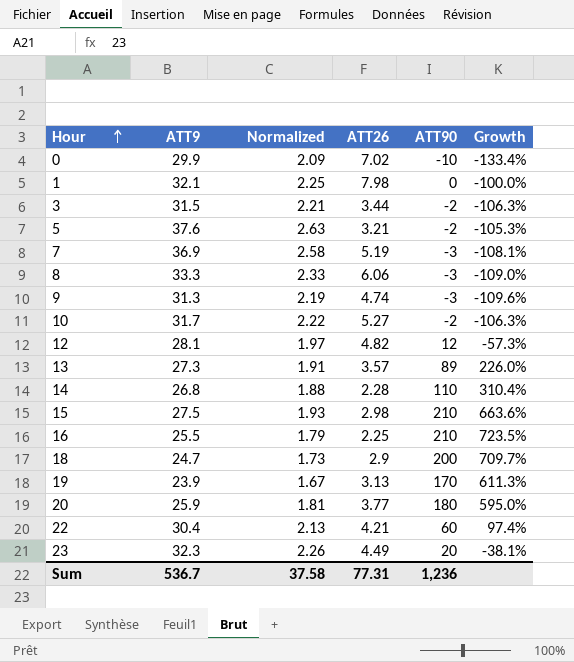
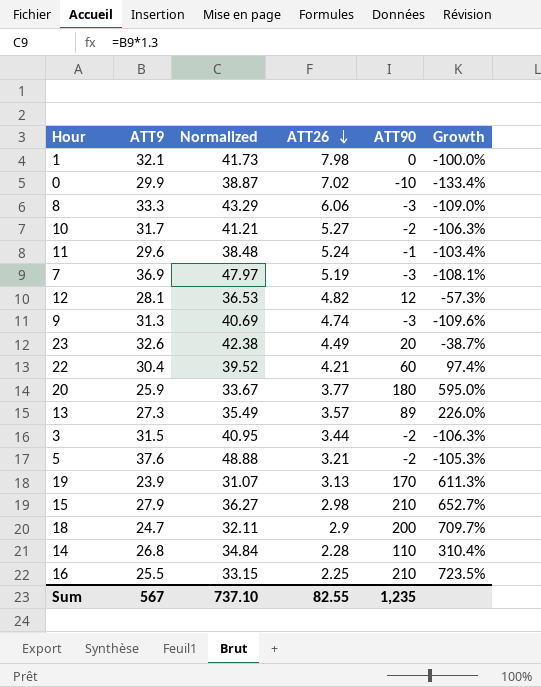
row order: Hour ascending -> ATT26 descending
column Normalized | formula: [ATT9] * 0.07 -> [ATT9] * 1.3
row 11: none -> 29.6 | 38.48 | 5.24 | -1 | -103.4%
23 | ATT9: 32.3 -> 32.6
23 | Growth: -38.1% -> -38.7%
15 | ATT9: 27.5 -> 27.9
15 | Growth: 663.6% -> 652.7%
Sum | ATT9: 536.7 -> 567
Sum | Normalized: 37.58 -> 737.10
Sum | ATT26: 77.31 -> 82.55
Sum | ATT90: 1,236 -> 1,235

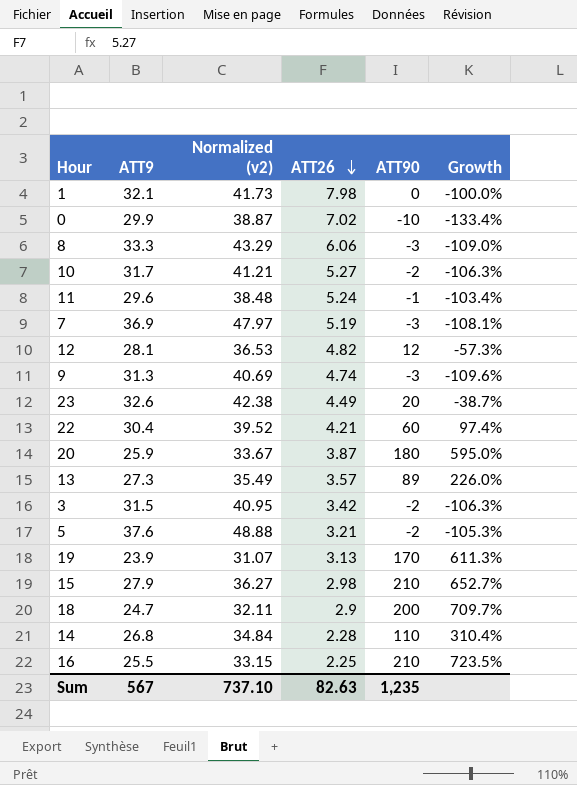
column name: Normalized -> Normalized (v2)
20 | ATT26: 3.77 -> 3.87
3 | ATT26: 3.44 -> 3.42
Sum | ATT26: 82.55 -> 82.63

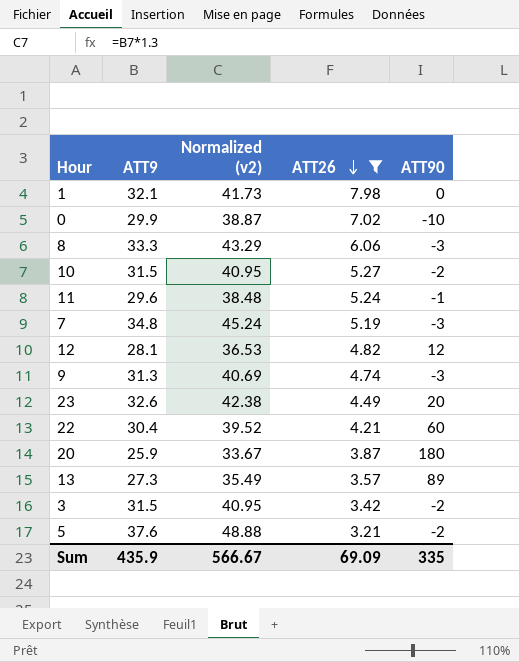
filter: none -> ATT26 >= 3.21
column Growth | formula: ([ATT90] - [ATT9]) / [ATT9] -> none
10 | ATT9: 31.7 -> 31.5
10 | Normalized (v2): 41.21 -> 40.95
7 | ATT9: 36.9 -> 34.8
7 | Normalized (v2): 47.97 -> 45.24
Sum | ATT9: 567 -> 435.9
Sum | Normalized (v2): 737.10 -> 566.67
Sum | ATT26: 82.63 -> 69.09
Sum | ATT90: 1,235 -> 335

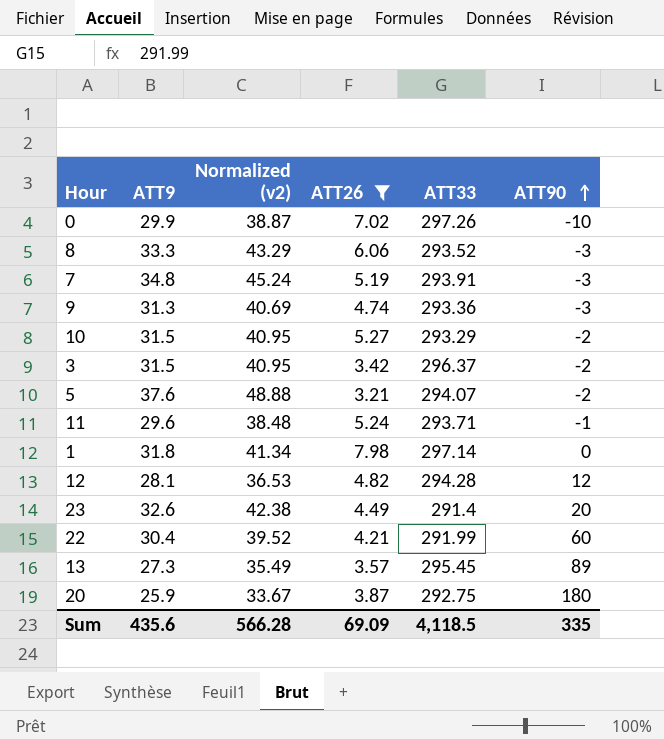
row order: ATT26 descending -> ATT90 ascending
column ATT33 | position: none -> 5
1 | ATT9: 32.1 -> 31.8
1 | Normalized (v2): 41.73 -> 41.34
Sum | ATT9: 435.9 -> 435.6
Sum | Normalized (v2): 566.67 -> 566.28

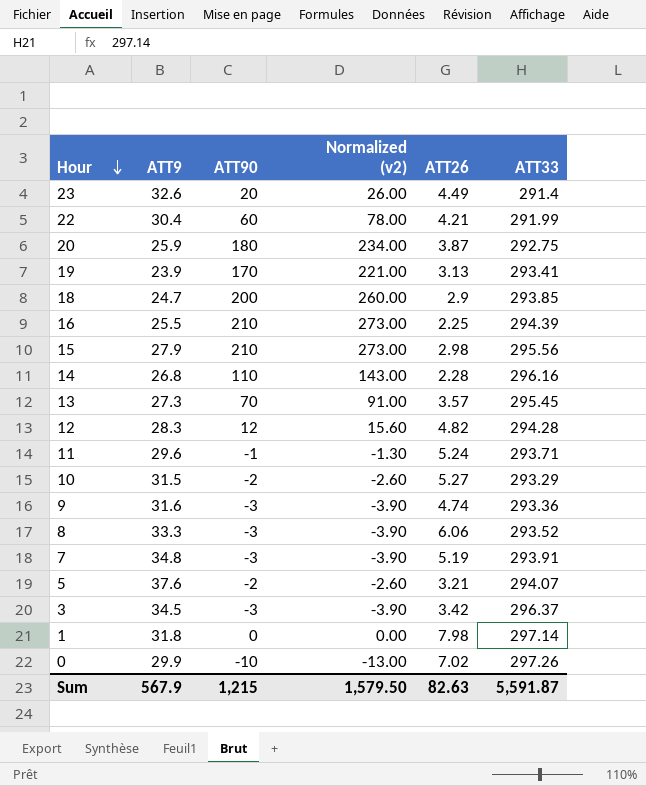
filter: ATT26 >= 3.21 -> none
row order: ATT90 ascending -> Hour descending
column ATT90 | position: 6 -> 3
column Normalized (v2) | formula: [ATT9] * 1.3 -> [ATT90] * 1.3
13 | ATT90: 89 -> 70
12 | ATT9: 28.1 -> 28.3
9 | ATT9: 31.3 -> 31.6
3 | ATT9: 31.5 -> 34.5
3 | ATT90: -2 -> -3
Sum | ATT9: 435.6 -> 567.9
Sum | ATT90: 335 -> 1,215
Sum | Normalized (v2): 566.28 -> 1,579.50
Sum | ATT26: 69.09 -> 82.63
Sum | ATT33: 4,118.5 -> 5,591.87

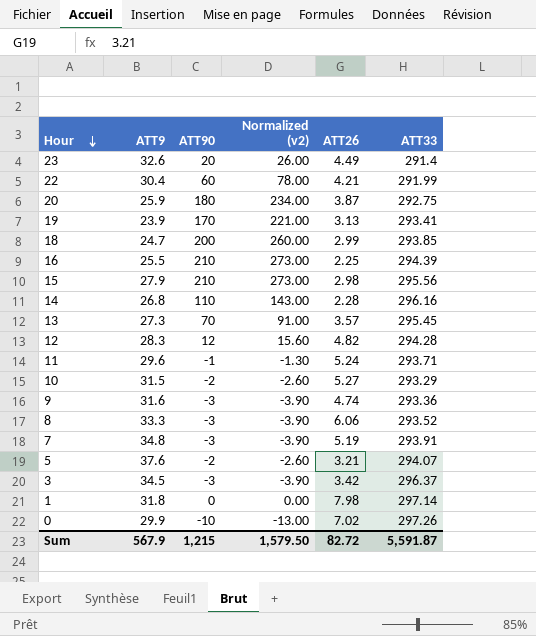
18 | ATT26: 2.9 -> 2.99
Sum | ATT26: 82.63 -> 82.72

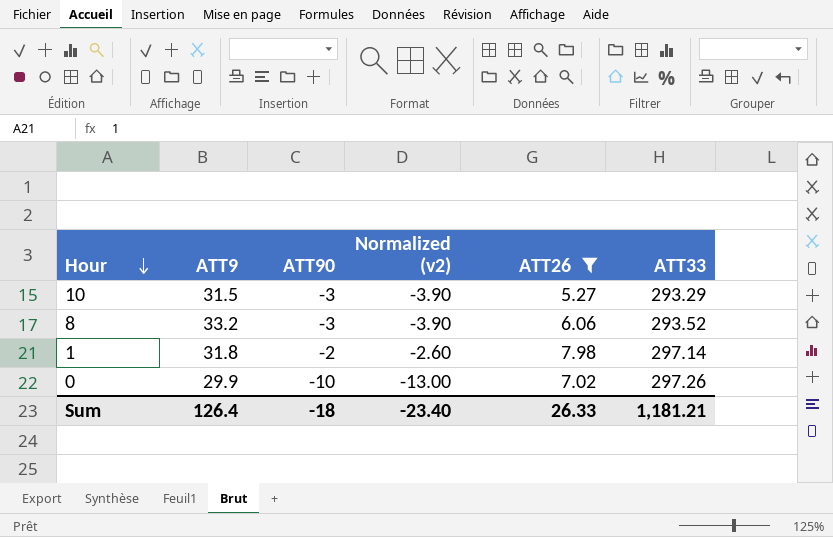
filter: none -> ATT26 >= 5.27
10 | ATT90: -2 -> -3
10 | Normalized (v2): -2.60 -> -3.90
8 | ATT9: 33.3 -> 33.2
1 | ATT90: 0 -> -2
1 | Normalized (v2): 0.00 -> -2.60
Sum | ATT9: 567.9 -> 126.4
Sum | ATT90: 1,215 -> -18
Sum | Normalized (v2): 1,579.50 -> -23.40
Sum | ATT26: 82.72 -> 26.33
Sum | ATT33: 5,591.87 -> 1,181.21

